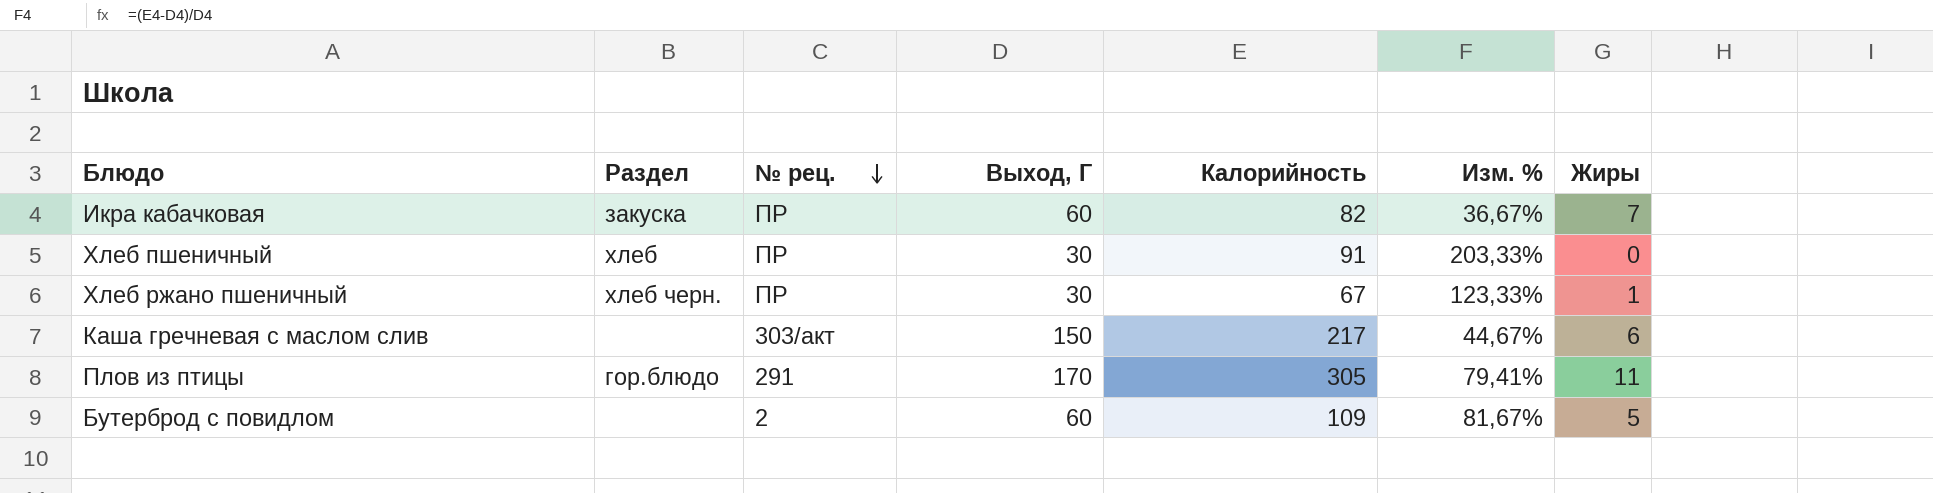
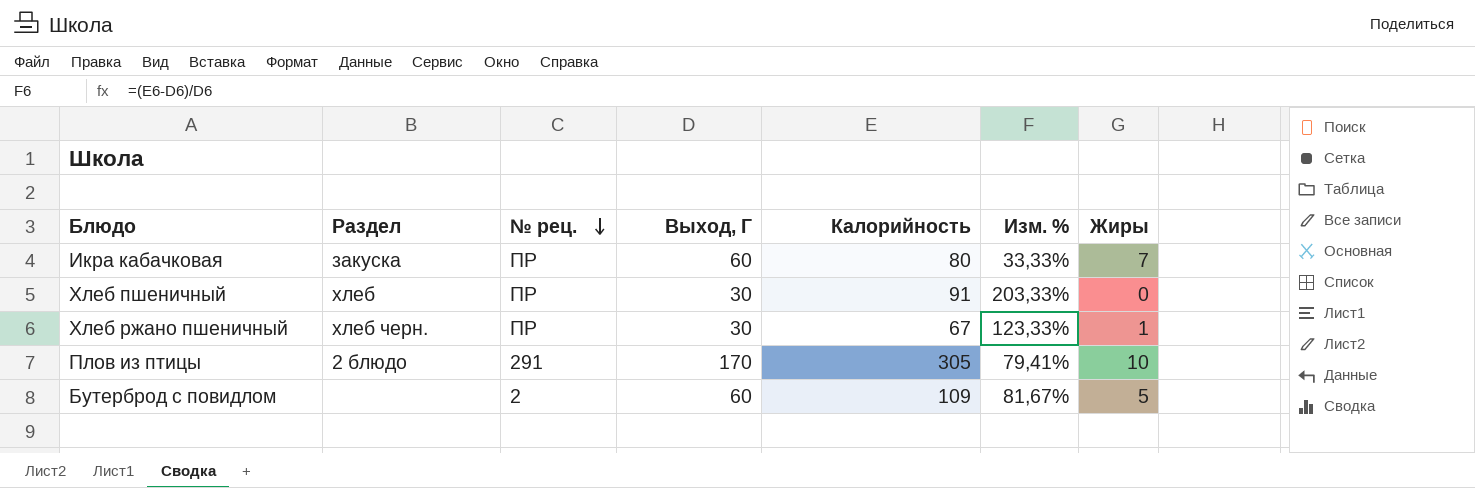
row Каша гречневая с маслом слив: none | 303/акт | 150 | 217 | 44,67% | 6 -> none
Икра кабачковая | Калорийность: 82 -> 80
Икра кабачковая | Изм. %: 36,67% -> 33,33%
Плов из птицы | Раздел: гор.блюдо -> 2 блюдо
Плов из птицы | Жиры: 11 -> 10

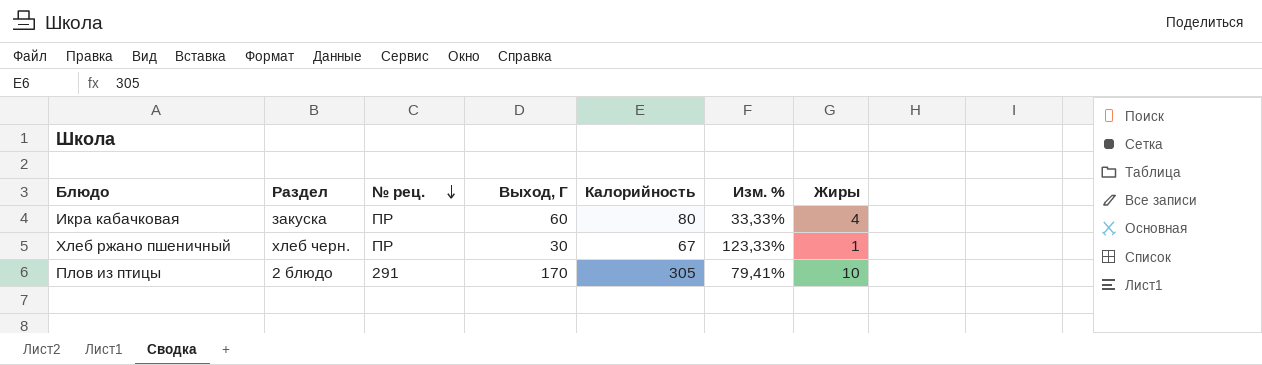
row Хлеб пшеничный: хлеб | ПР | 30 | 91 | 203,33% | 0 -> none
row Бутерброд с повидлом: none | 2 | 60 | 109 | 81,67% | 5 -> none
Икра кабачковая | Жиры: 7 -> 4

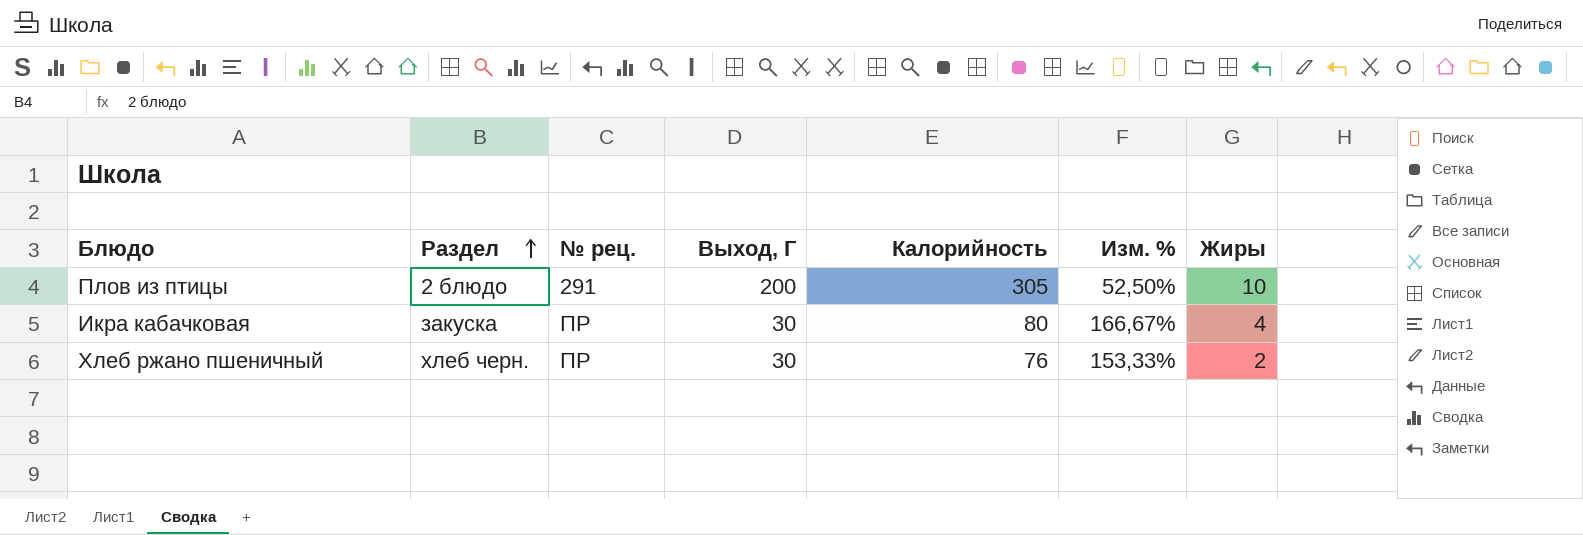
row order: № рец. descending -> Раздел ascending
Плов из птицы | Выход, Г: 170 -> 200
Плов из птицы | Изм. %: 79,41% -> 52,50%
Икра кабачковая | Выход, Г: 60 -> 30
Икра кабачковая | Изм. %: 33,33% -> 166,67%
Хлеб ржано пшеничный | Калорийность: 67 -> 76
Хлеб ржано пшеничный | Изм. %: 123,33% -> 153,33%
Хлеб ржано пшеничный | Жиры: 1 -> 2

